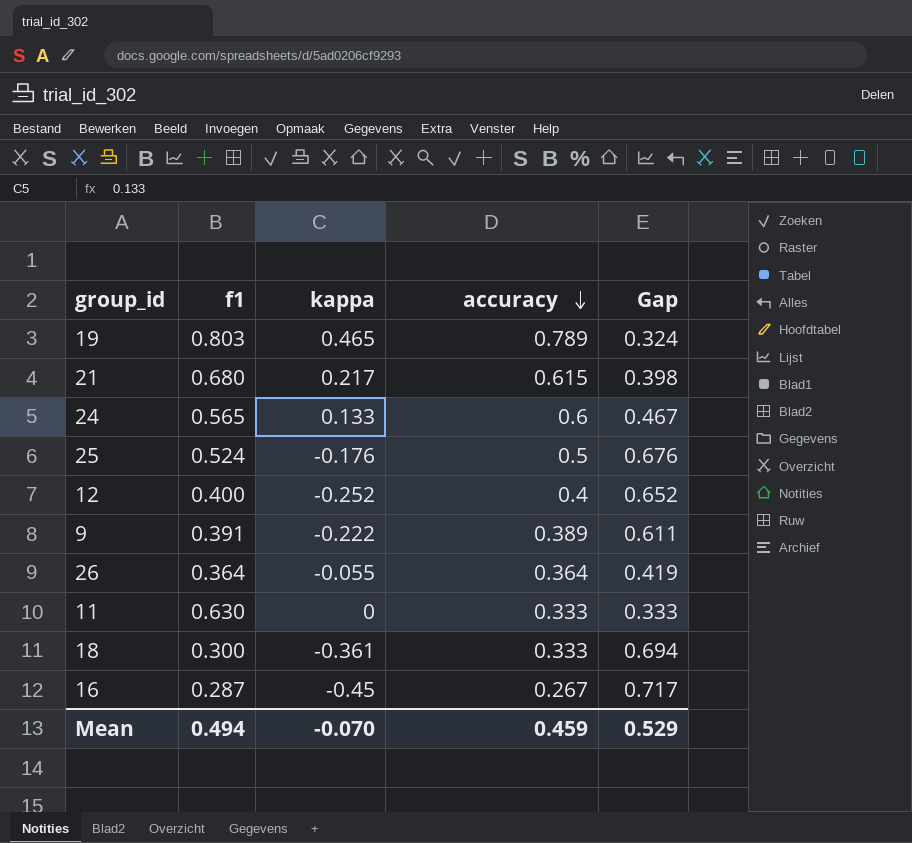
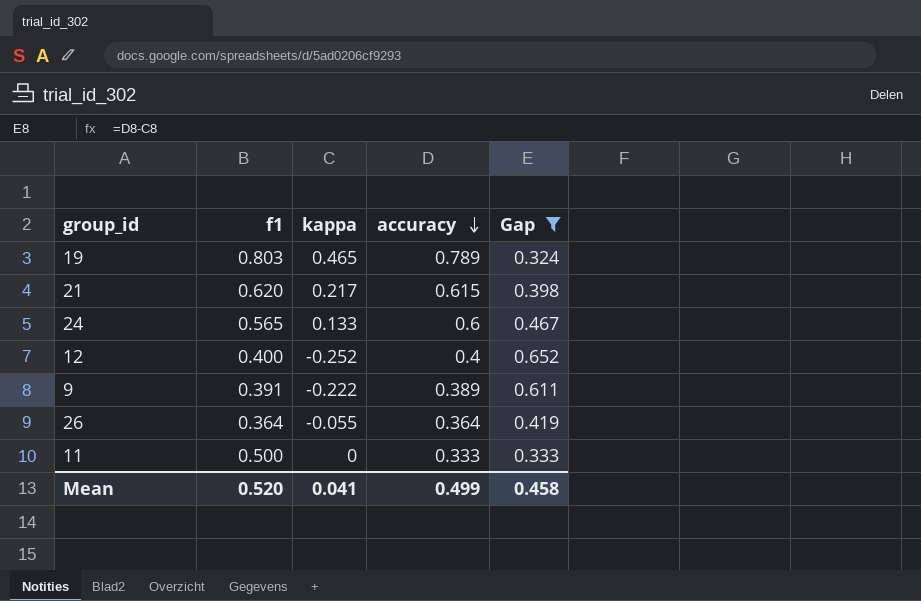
filter: none -> Gap <= 0.652
21 | f1: 0.680 -> 0.620
11 | f1: 0.630 -> 0.500
Mean | f1: 0.494 -> 0.520
Mean | kappa: -0.070 -> 0.041
Mean | accuracy: 0.459 -> 0.499
Mean | Gap: 0.529 -> 0.458

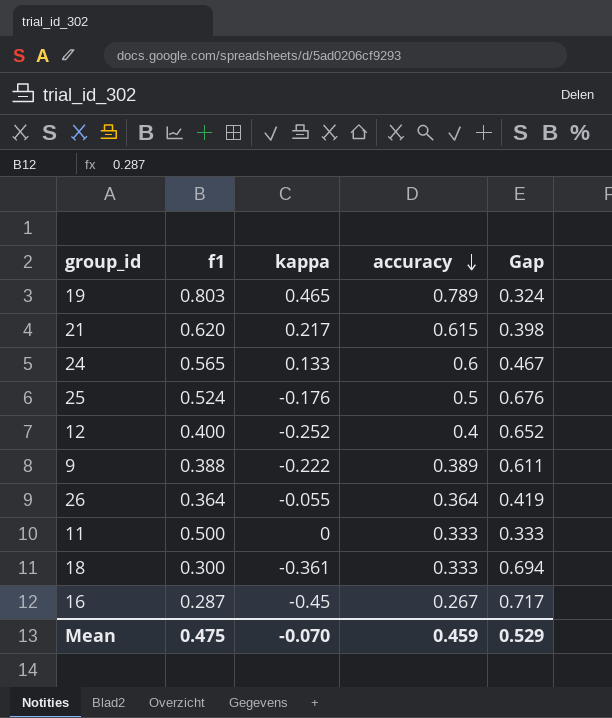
filter: Gap <= 0.652 -> none
9 | f1: 0.391 -> 0.388
Mean | f1: 0.520 -> 0.475
Mean | kappa: 0.041 -> -0.070
Mean | accuracy: 0.499 -> 0.459
Mean | Gap: 0.458 -> 0.529

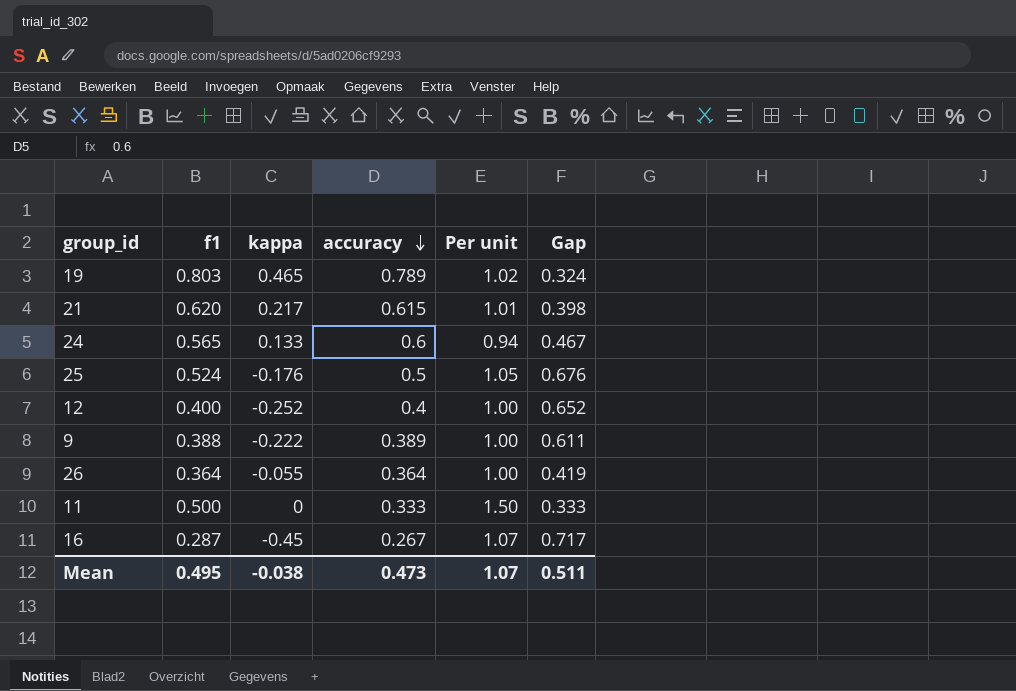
column Per unit | formula: none -> [f1] / [accuracy]
row 18: 0.300 | -0.361 | 0.333 | 0.694 -> none
Mean | f1: 0.475 -> 0.495
Mean | kappa: -0.070 -> -0.038
Mean | accuracy: 0.459 -> 0.473
Mean | Gap: 0.529 -> 0.511

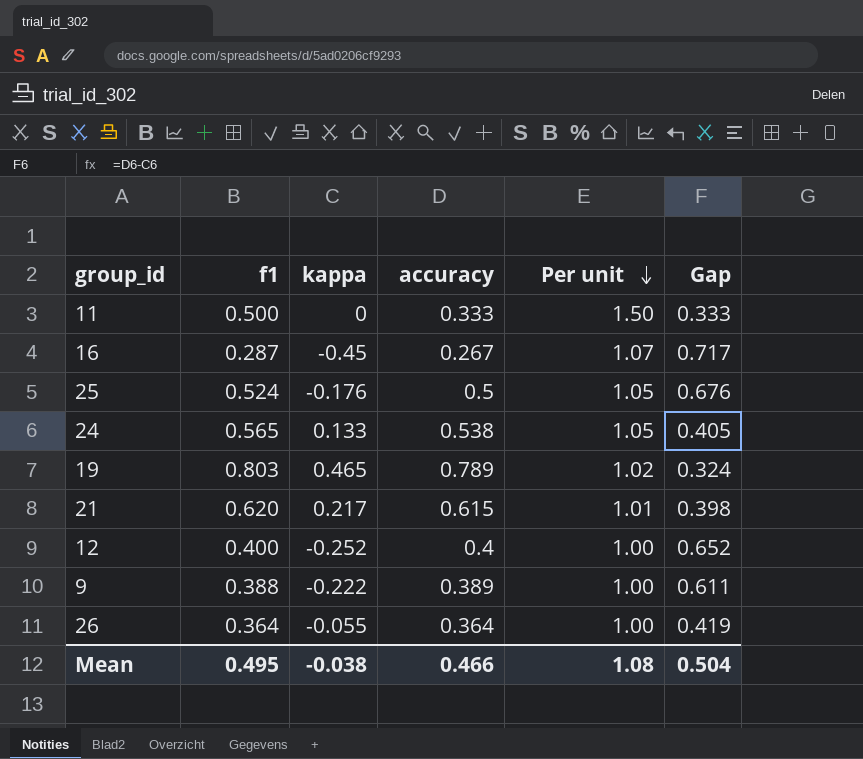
row order: accuracy descending -> Per unit descending
24 | accuracy: 0.6 -> 0.538
24 | Per unit: 0.94 -> 1.05
24 | Gap: 0.467 -> 0.405
Mean | accuracy: 0.473 -> 0.466
Mean | Per unit: 1.07 -> 1.08
Mean | Gap: 0.511 -> 0.504

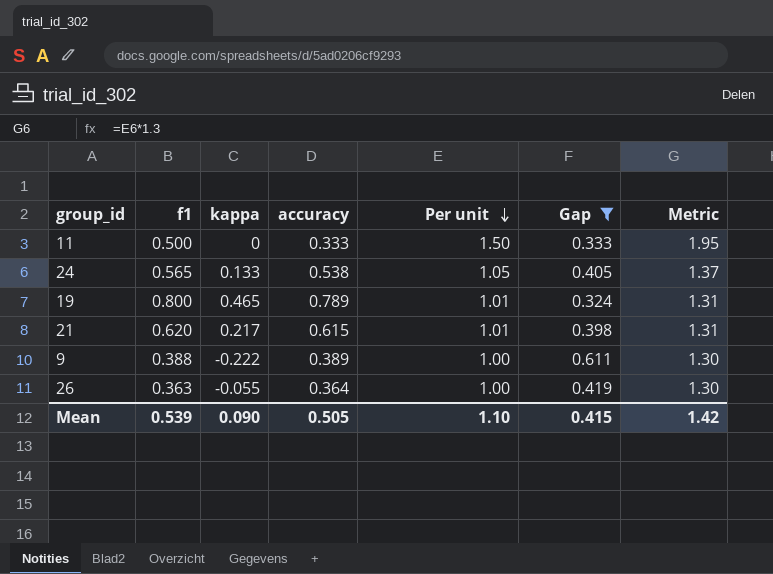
filter: none -> Gap <= 0.611
column Metric | formula: none -> [Per unit] * 1.3
19 | f1: 0.803 -> 0.800
19 | Per unit: 1.02 -> 1.01
26 | f1: 0.364 -> 0.363
Mean | f1: 0.495 -> 0.539
Mean | kappa: -0.038 -> 0.090
Mean | accuracy: 0.466 -> 0.505
Mean | Per unit: 1.08 -> 1.10
Mean | Gap: 0.504 -> 0.415

